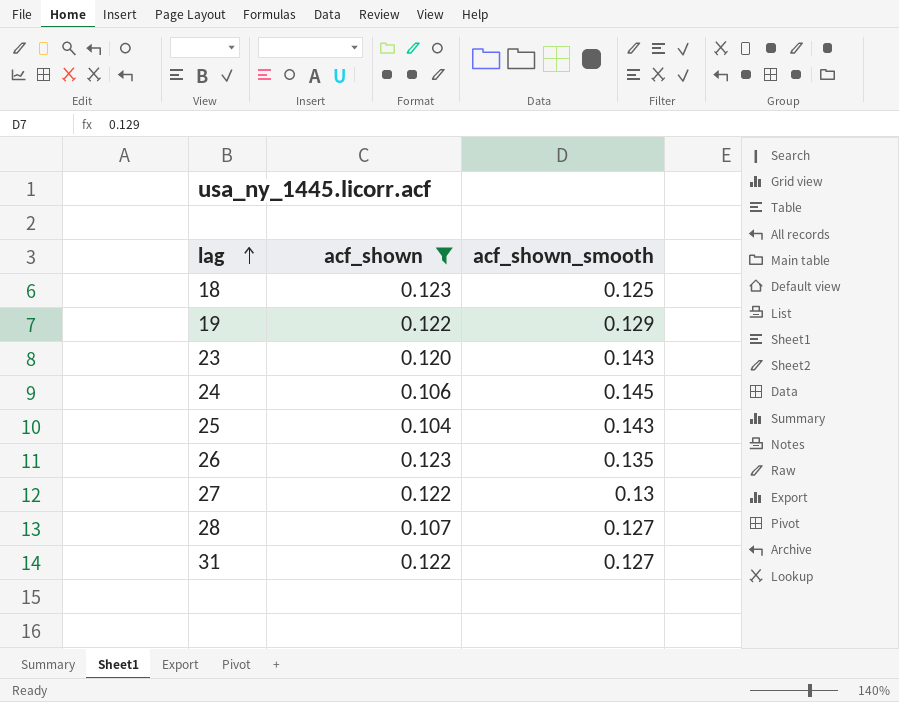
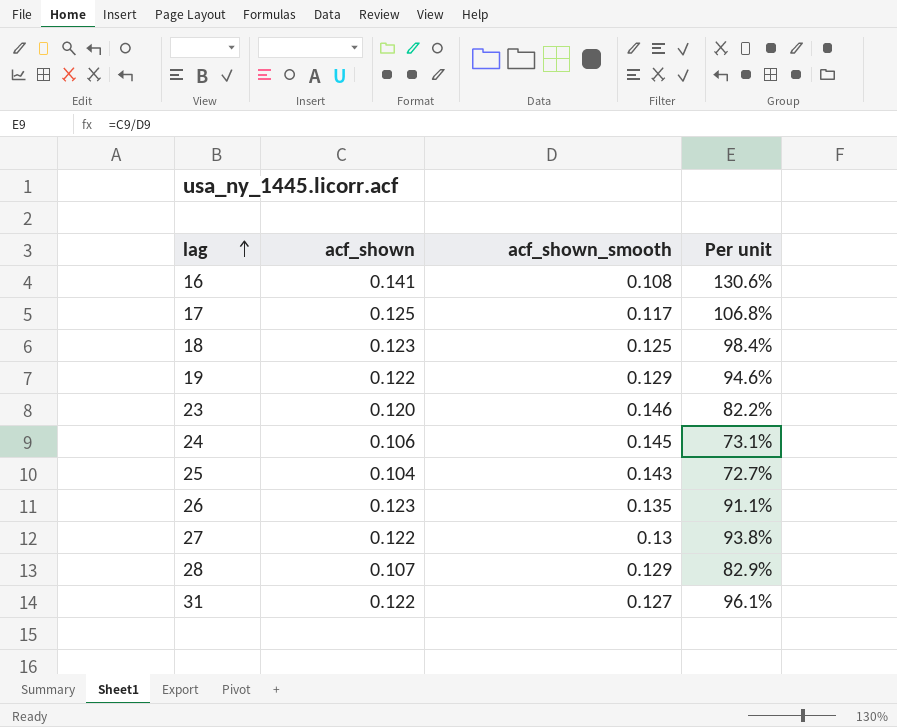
filter: acf_shown <= 0.123 -> none
column Per unit | formula: none -> [acf_shown] / [acf_shown_smooth]
23 | acf_shown_smooth: 0.143 -> 0.146
28 | acf_shown_smooth: 0.127 -> 0.129

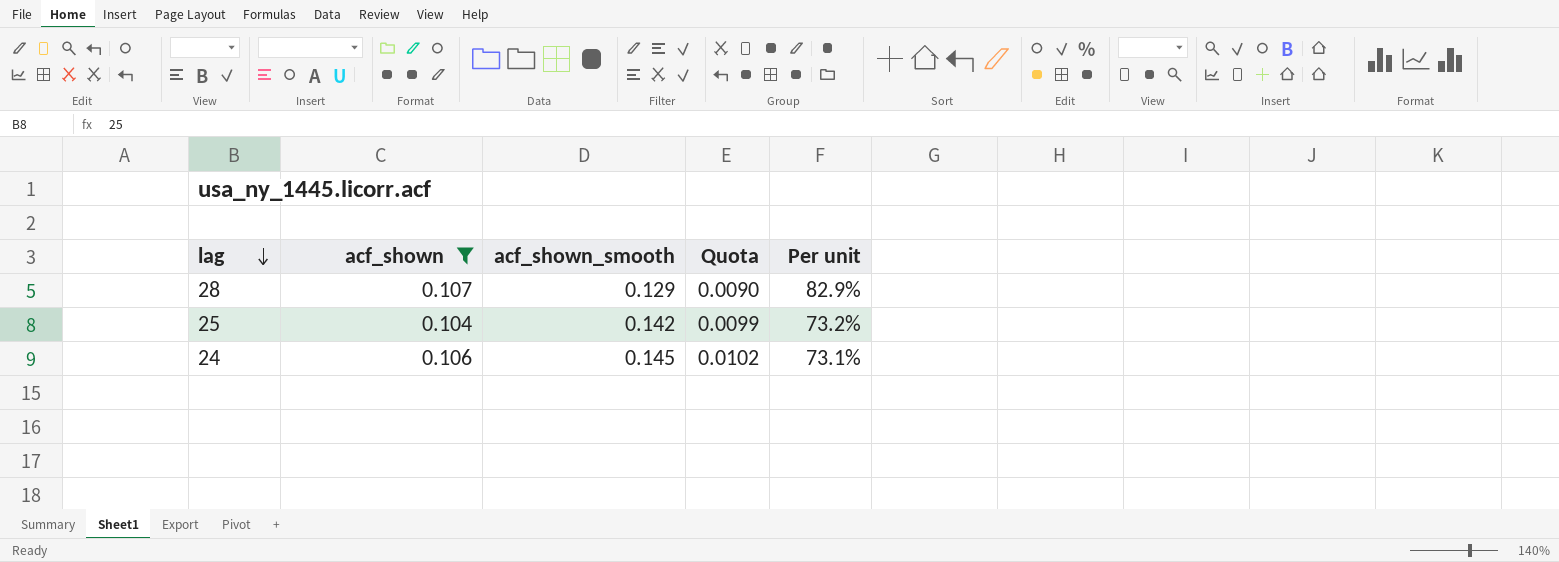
filter: none -> acf_shown <= 0.107
row order: lag ascending -> lag descending
column Quota | formula: none -> [acf_shown_smooth] * 0.07
25 | acf_shown_smooth: 0.143 -> 0.142
25 | Per unit: 72.7% -> 73.2%

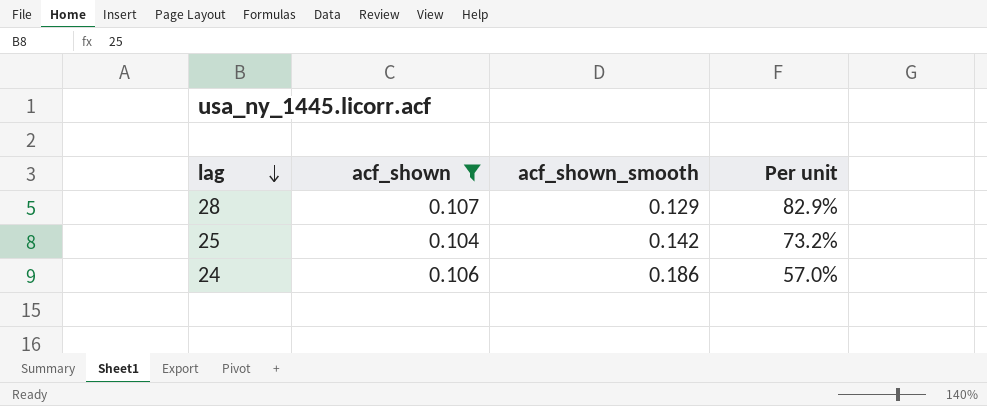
column Quota | formula: [acf_shown_smooth] * 0.07 -> none
24 | acf_shown_smooth: 0.145 -> 0.186
24 | Per unit: 73.1% -> 57.0%

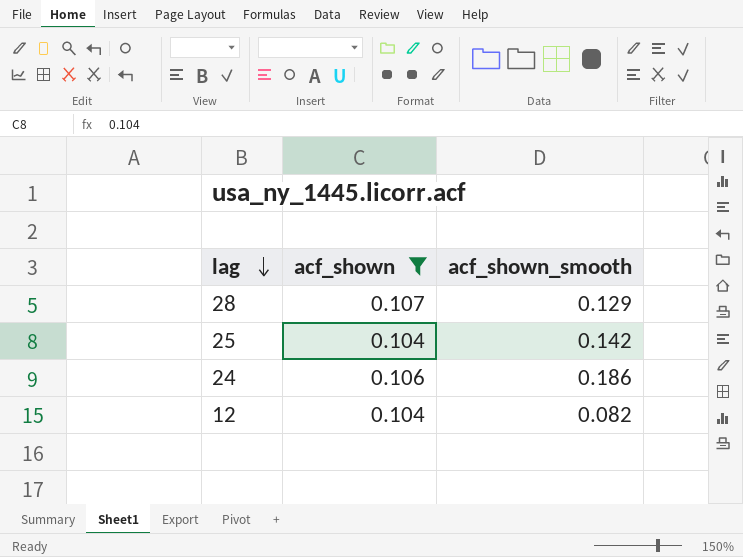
column Per unit | formula: [acf_shown] / [acf_shown_smooth] -> none
row 12: none -> 0.104 | 0.082

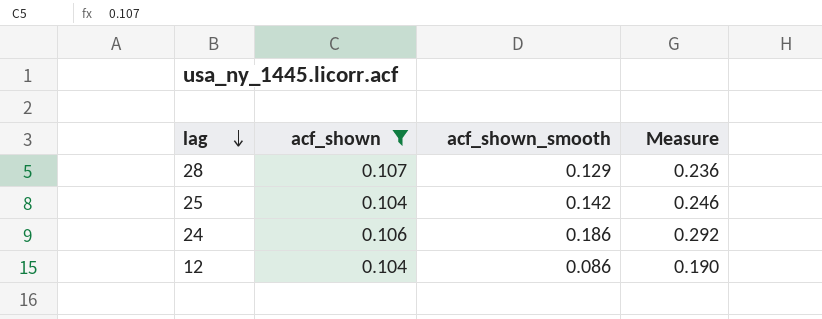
column Measure | formula: none -> [acf_shown] + [acf_shown_smooth]
12 | acf_shown_smooth: 0.082 -> 0.086

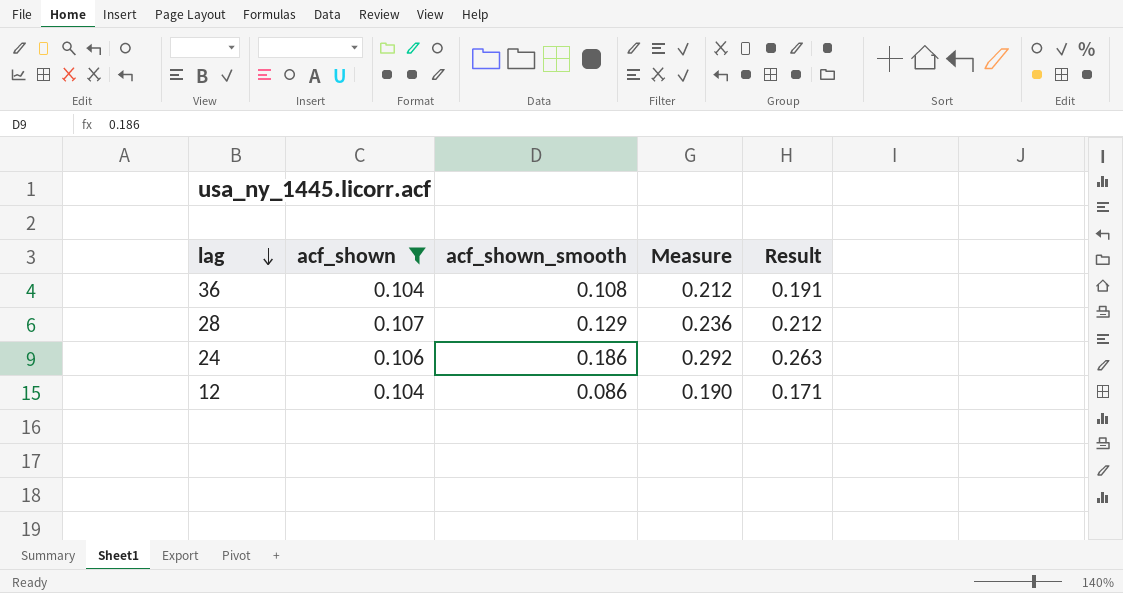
column Result | formula: none -> [Measure] * 0.9
row 25: 0.104 | 0.142 | 0.246 -> none
row 36: none -> 0.104 | 0.108 | 0.212 | 0.191

